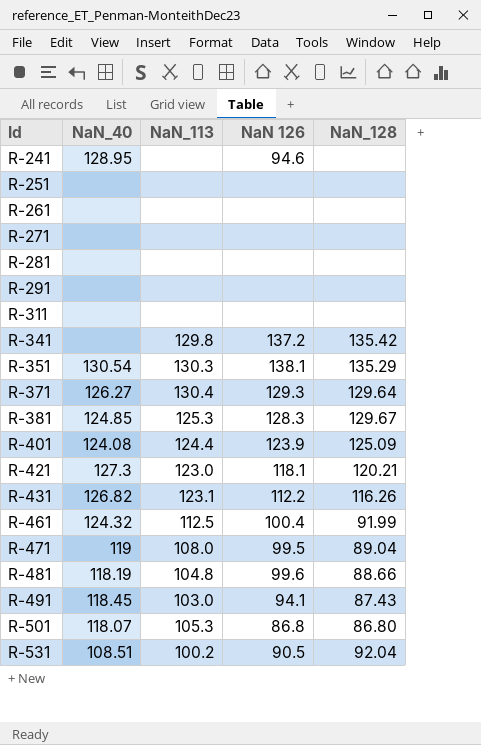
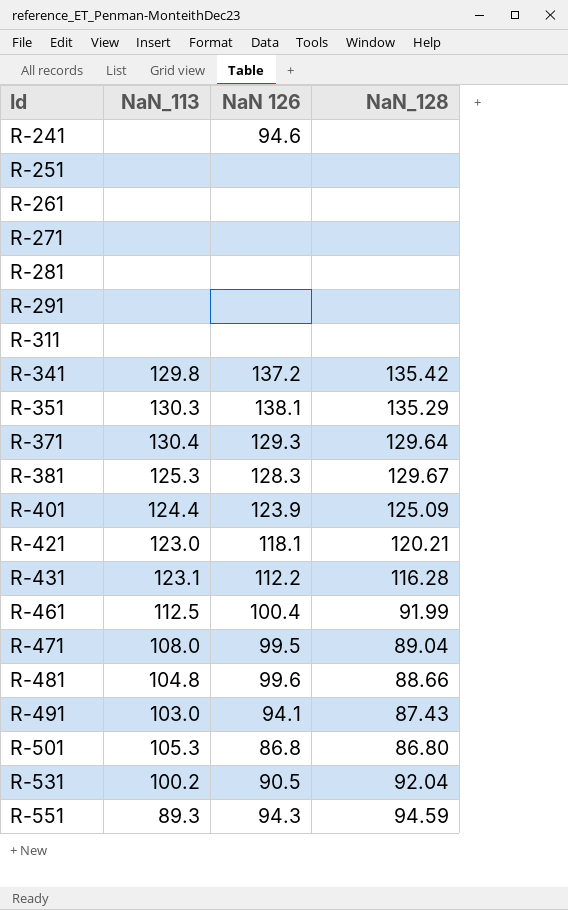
column NaN_40 | position: 2 -> none
R-431 | NaN_128: 116.26 -> 116.28
row R-551: none -> 89.3 | 94.3 | 94.59

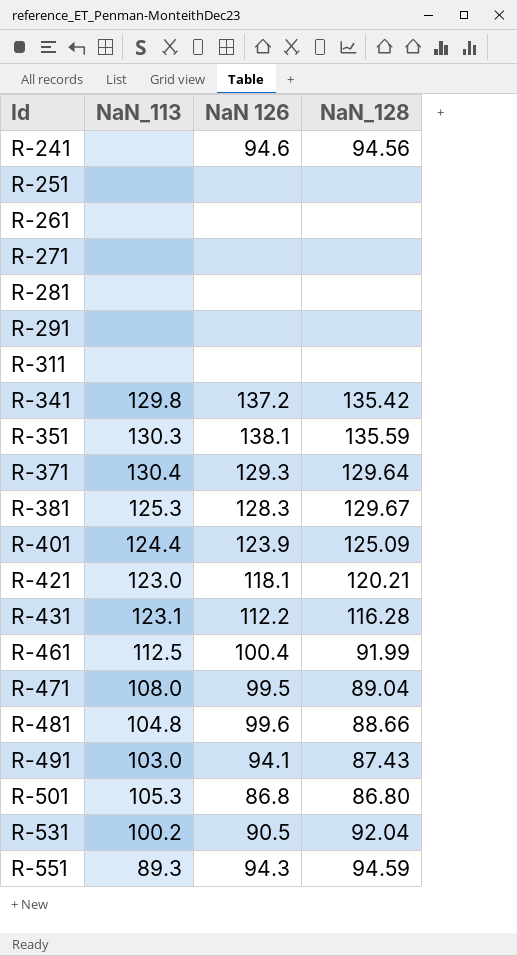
R-241 | NaN_128: none -> 94.56
R-351 | NaN_128: 135.29 -> 135.59

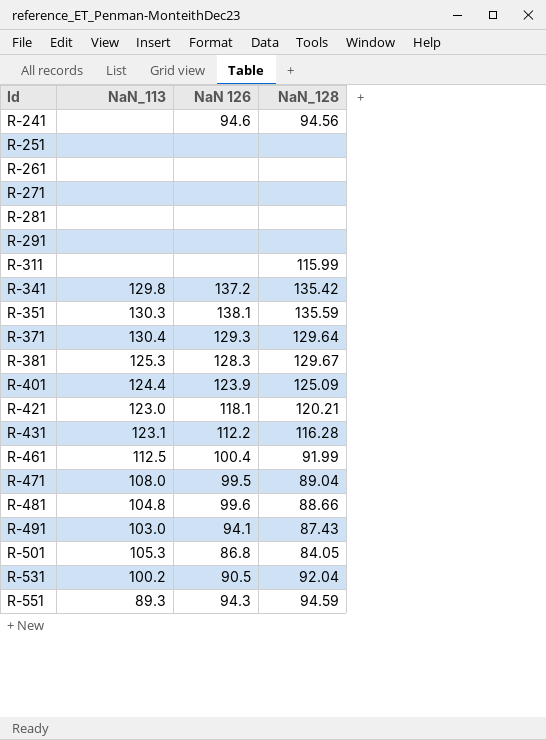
R-311 | NaN_128: none -> 115.99
R-501 | NaN_128: 86.80 -> 84.05

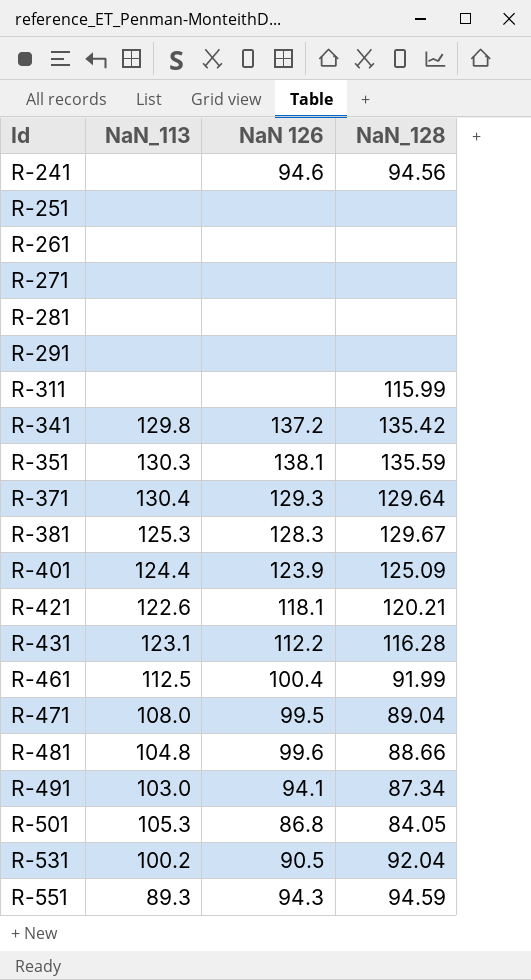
R-421 | NaN_113: 123.0 -> 122.6
R-491 | NaN_128: 87.43 -> 87.34

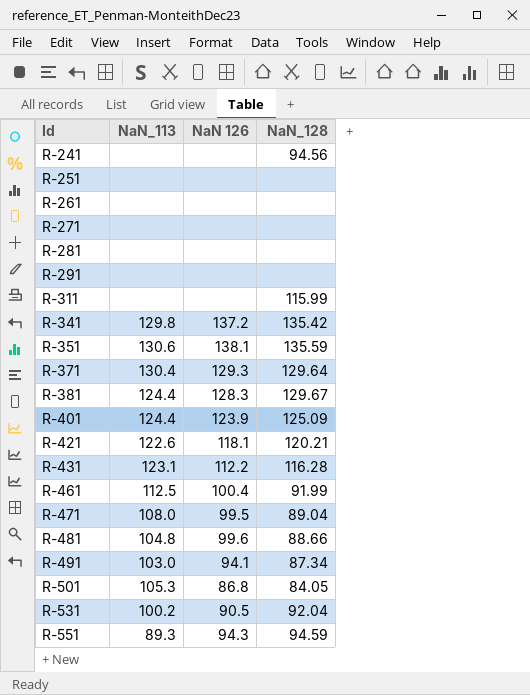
R-241 | NaN 126: 94.6 -> none
R-351 | NaN_113: 130.3 -> 130.6
R-381 | NaN_113: 125.3 -> 124.4

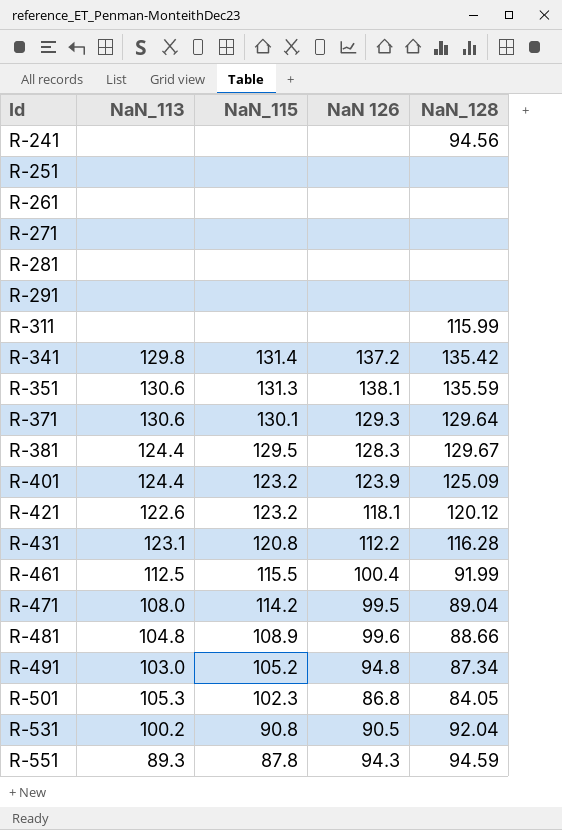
column NaN_115 | position: none -> 3
R-371 | NaN_113: 130.4 -> 130.6
R-421 | NaN_128: 120.21 -> 120.12
R-491 | NaN 126: 94.1 -> 94.8

